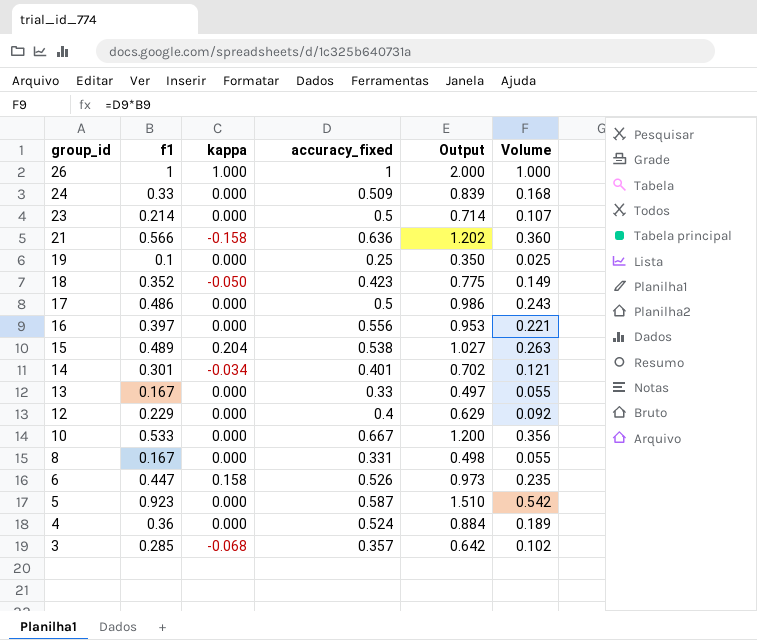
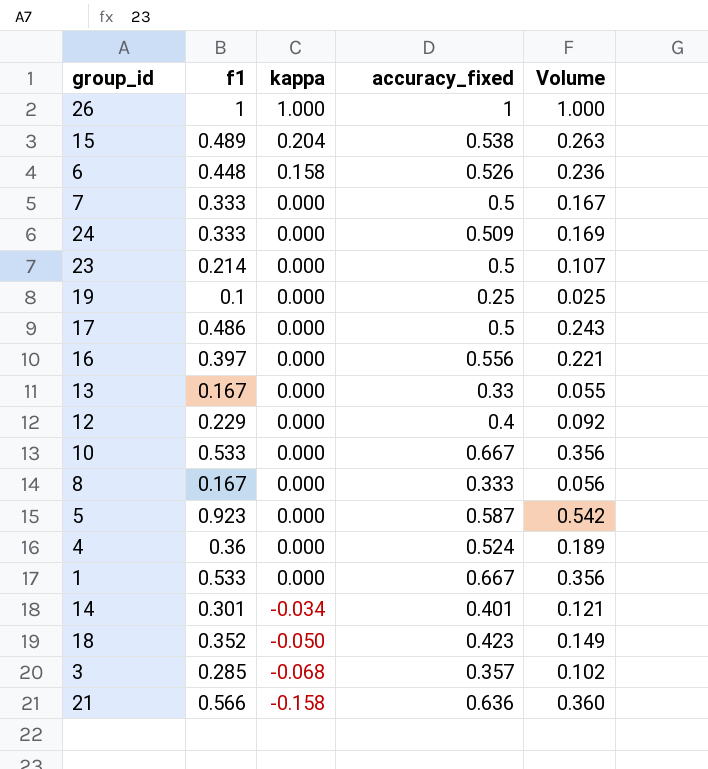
row order: group_id descending -> kappa descending
column Output | formula: [f1] + [accuracy_fixed] -> none
6 | f1: 0.447 -> 0.448
6 | Volume: 0.235 -> 0.236
row 7: none -> 0.333 | 0.000 | 0.5 | 0.167
24 | f1: 0.33 -> 0.333
24 | Volume: 0.168 -> 0.169
8 | accuracy_fixed: 0.331 -> 0.333
8 | Volume: 0.055 -> 0.056
row 1: none -> 0.533 | 0.000 | 0.667 | 0.356

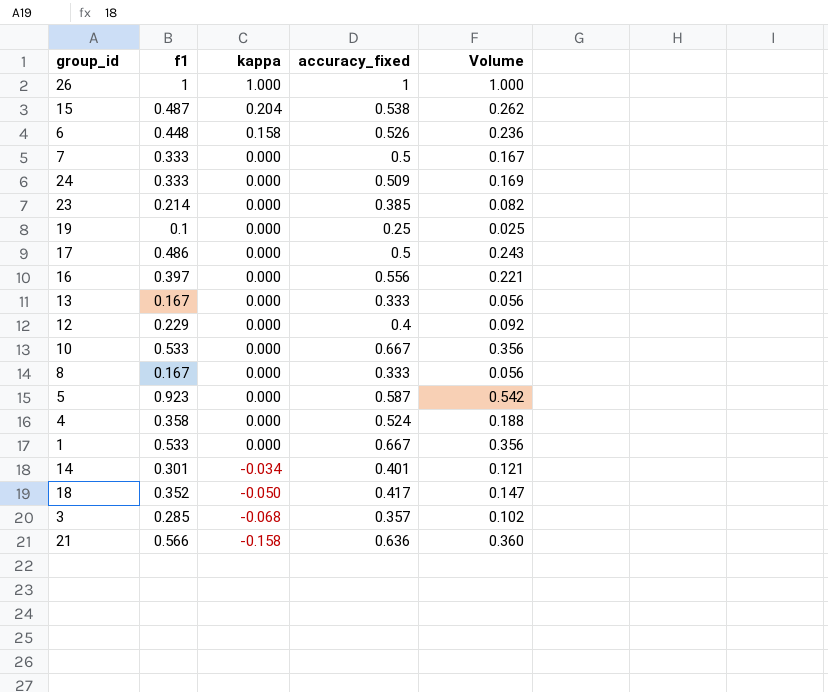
15 | f1: 0.489 -> 0.487
15 | Volume: 0.263 -> 0.262
23 | accuracy_fixed: 0.5 -> 0.385
23 | Volume: 0.107 -> 0.082
13 | accuracy_fixed: 0.33 -> 0.333
13 | Volume: 0.055 -> 0.056
4 | f1: 0.36 -> 0.358
4 | Volume: 0.189 -> 0.188
18 | accuracy_fixed: 0.423 -> 0.417
18 | Volume: 0.149 -> 0.147

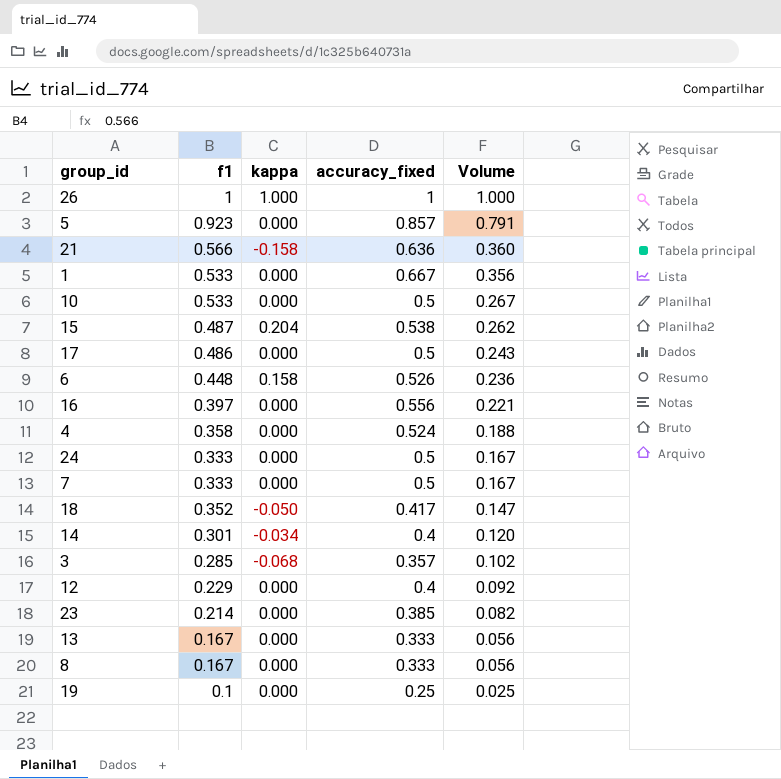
row order: kappa descending -> Volume descending
5 | accuracy_fixed: 0.587 -> 0.857
5 | Volume: 0.542 -> 0.791
10 | accuracy_fixed: 0.667 -> 0.5
10 | Volume: 0.356 -> 0.267
24 | accuracy_fixed: 0.509 -> 0.5
24 | Volume: 0.169 -> 0.167
14 | accuracy_fixed: 0.401 -> 0.4
14 | Volume: 0.121 -> 0.120

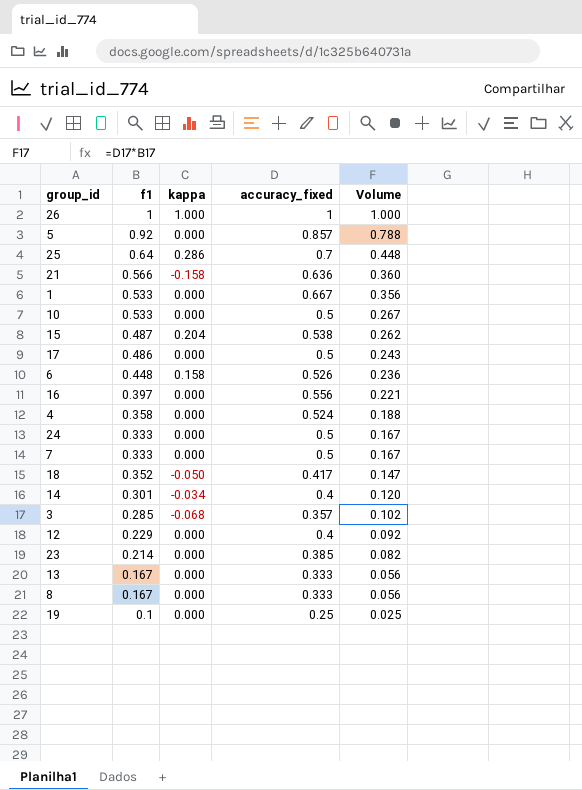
5 | f1: 0.923 -> 0.92
5 | Volume: 0.791 -> 0.788
row 25: none -> 0.64 | 0.286 | 0.7 | 0.448

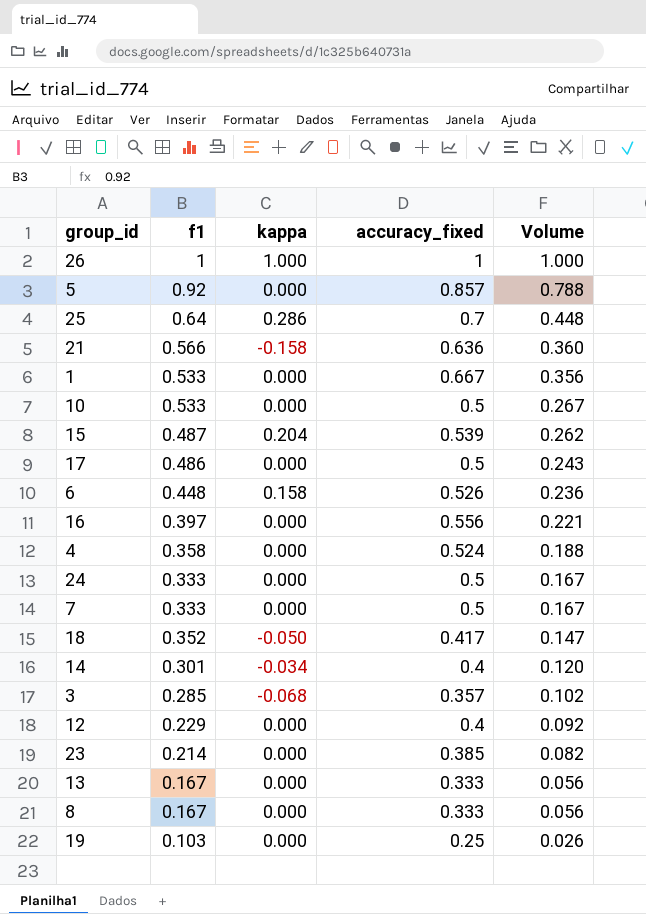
15 | accuracy_fixed: 0.538 -> 0.539
19 | f1: 0.1 -> 0.103
19 | Volume: 0.025 -> 0.026

